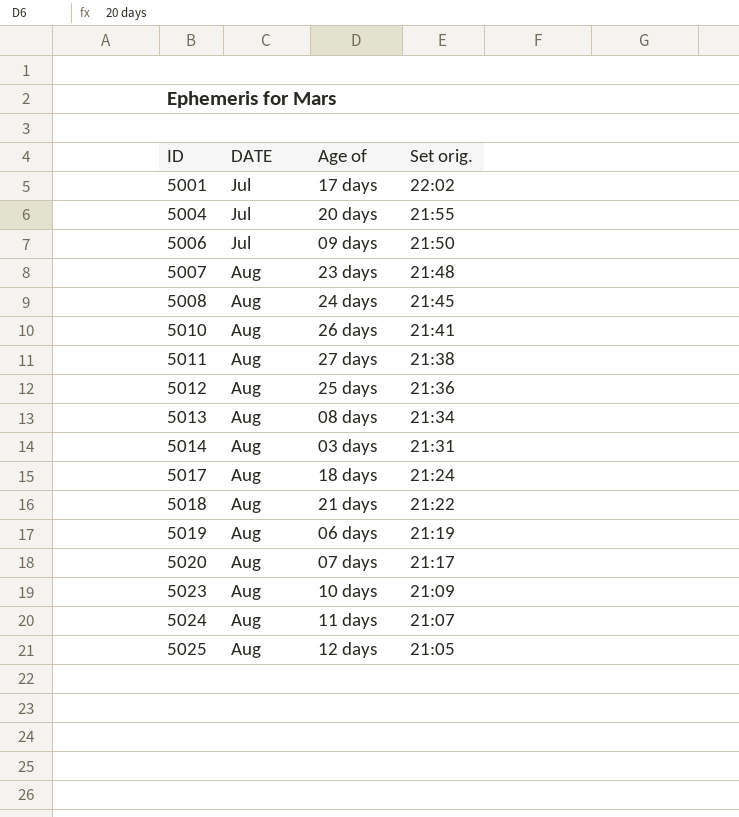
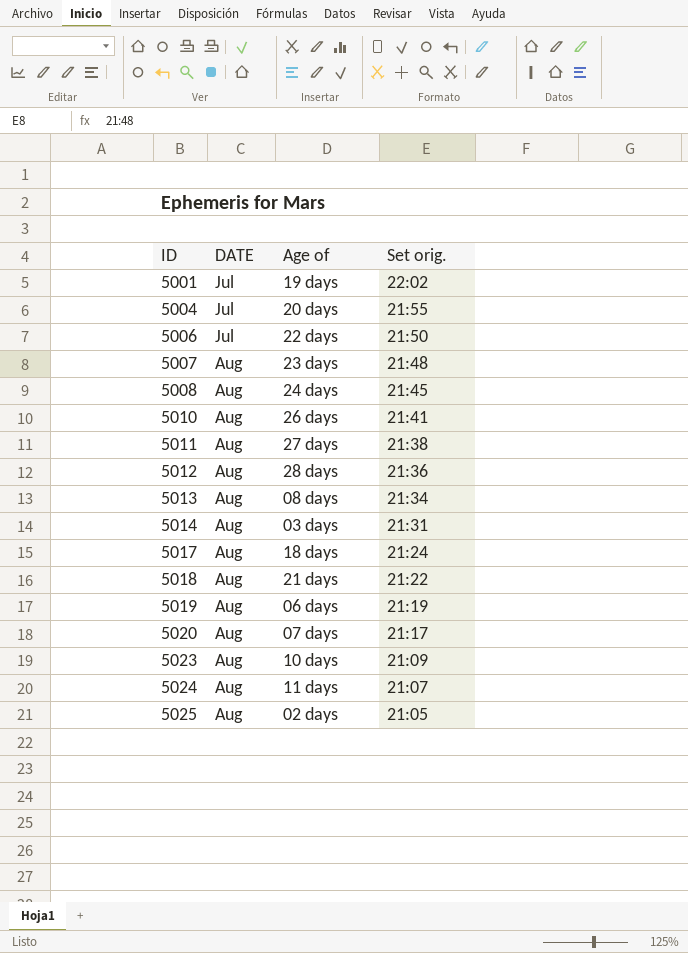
5001 | Age of: 17 days -> 19 days
5006 | Age of: 09 days -> 22 days
5012 | Age of: 25 days -> 28 days
5025 | Age of: 12 days -> 02 days

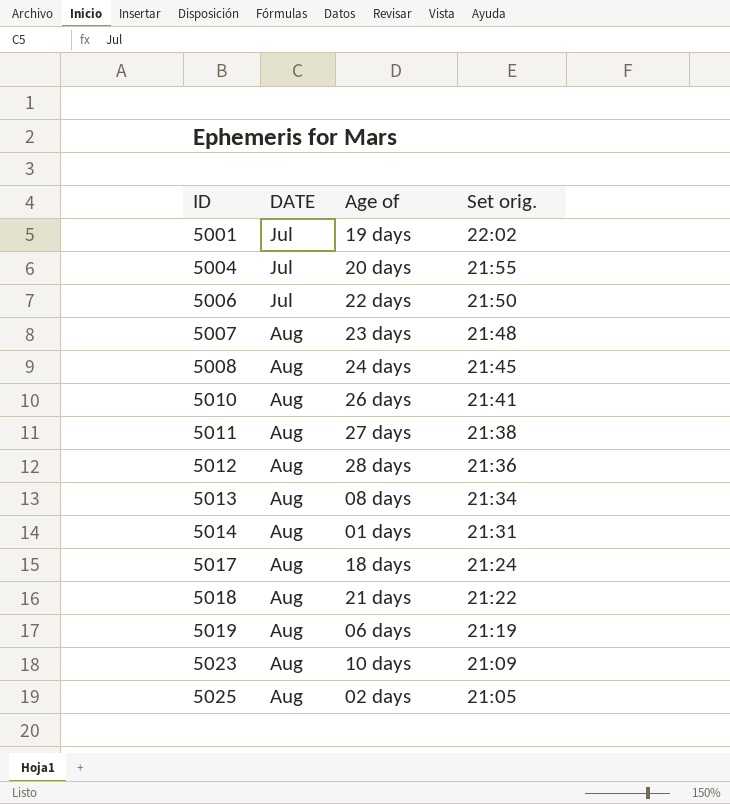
row 5020: Aug | 07 days | 21:17 -> none
row 5024: Aug | 11 days | 21:07 -> none
5014 | Age of: 03 days -> 01 days

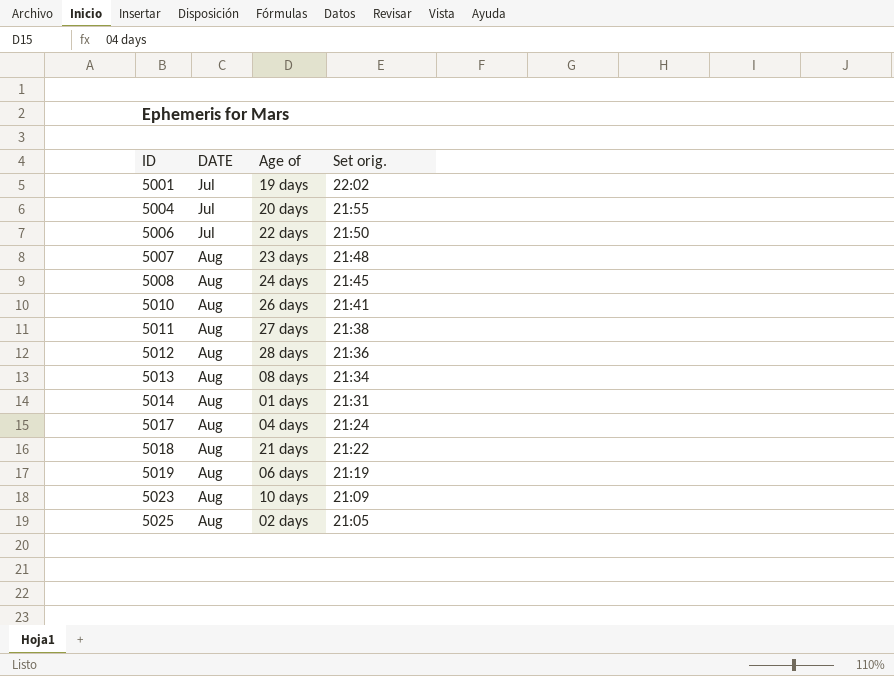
5017 | Age of: 18 days -> 04 days

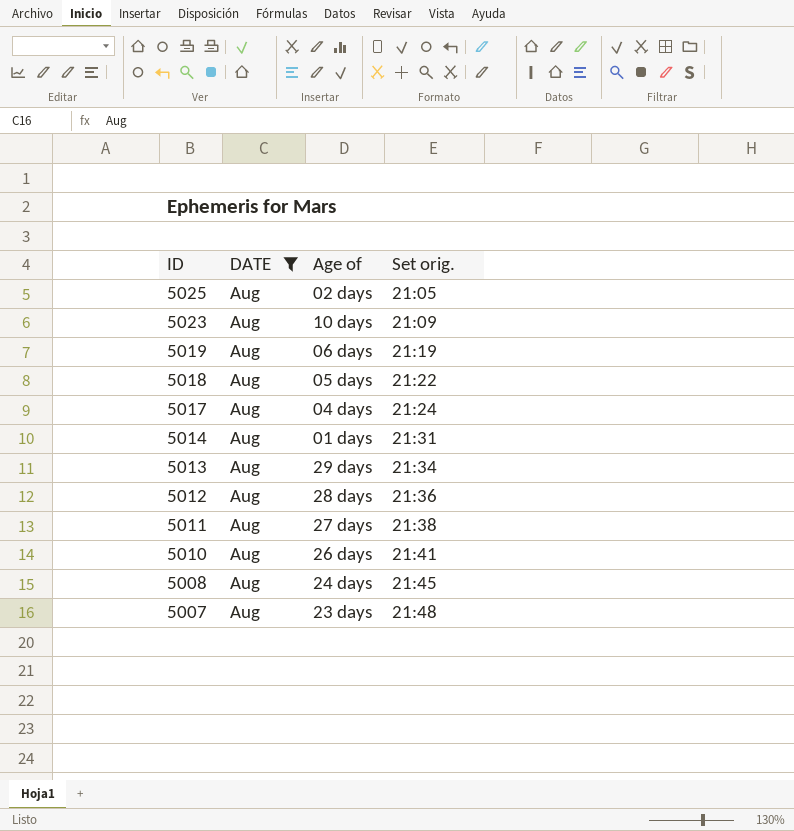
filter: none -> DATE = Aug
row order: ID ascending -> ID descending
5018 | Age of: 21 days -> 05 days
5013 | Age of: 08 days -> 29 days

